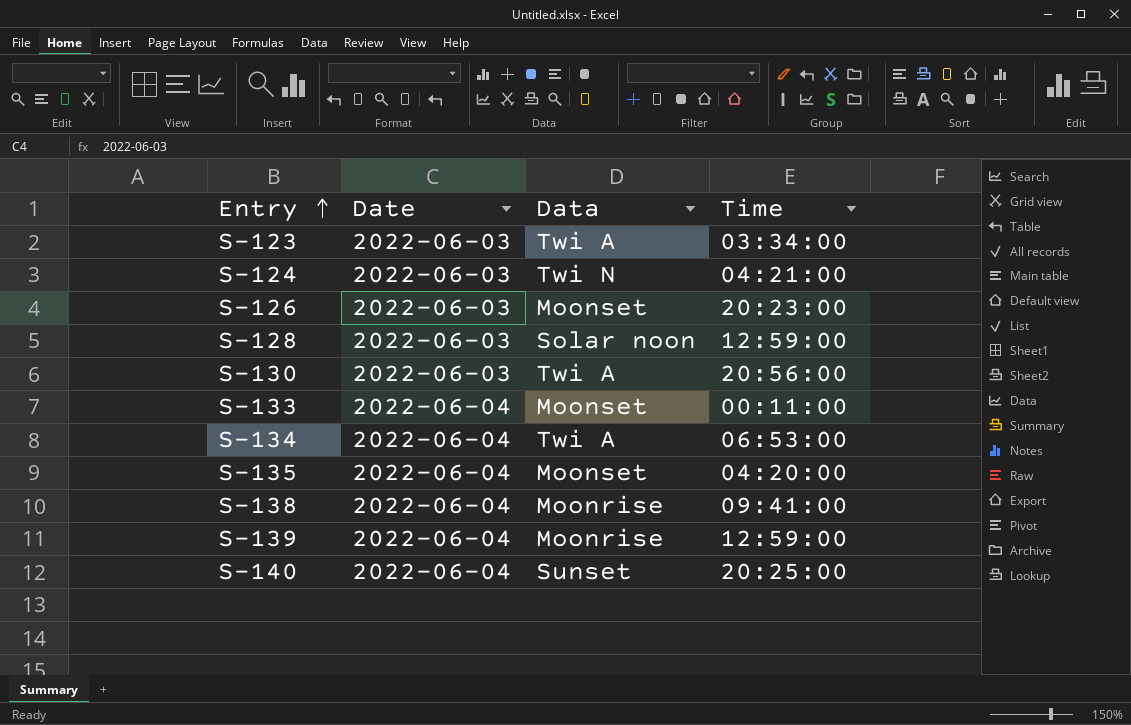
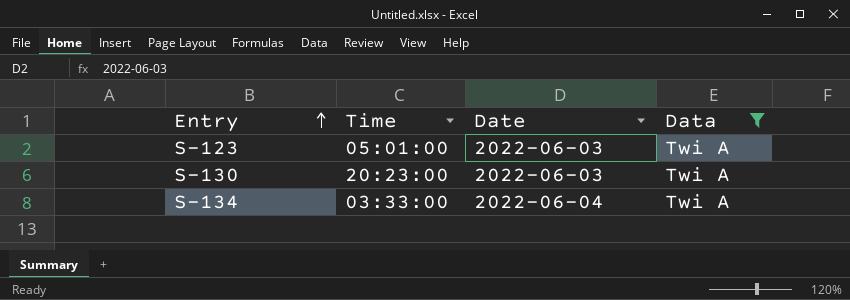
filter: none -> Data = Twi A
column Time | position: 4 -> 2
S-123 | Time: 03:34:00 -> 05:01:00
S-130 | Time: 20:56:00 -> 20:23:00
S-134 | Time: 06:53:00 -> 03:33:00

